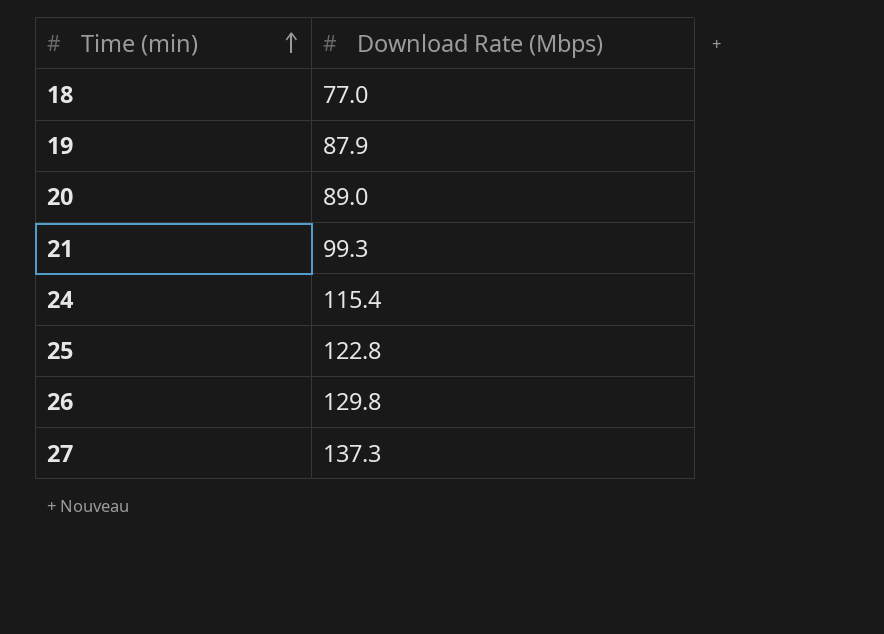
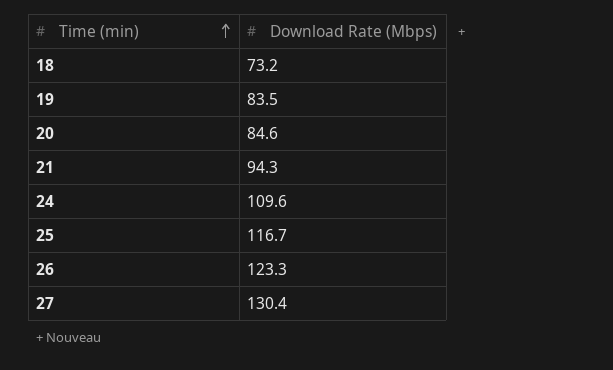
18 | Download Rate (Mbps): 77.0 -> 73.2
19 | Download Rate (Mbps): 87.9 -> 83.5
20 | Download Rate (Mbps): 89.0 -> 84.6
21 | Download Rate (Mbps): 99.3 -> 94.3
24 | Download Rate (Mbps): 115.4 -> 109.6
25 | Download Rate (Mbps): 122.8 -> 116.7
26 | Download Rate (Mbps): 129.8 -> 123.3
27 | Download Rate (Mbps): 137.3 -> 130.4

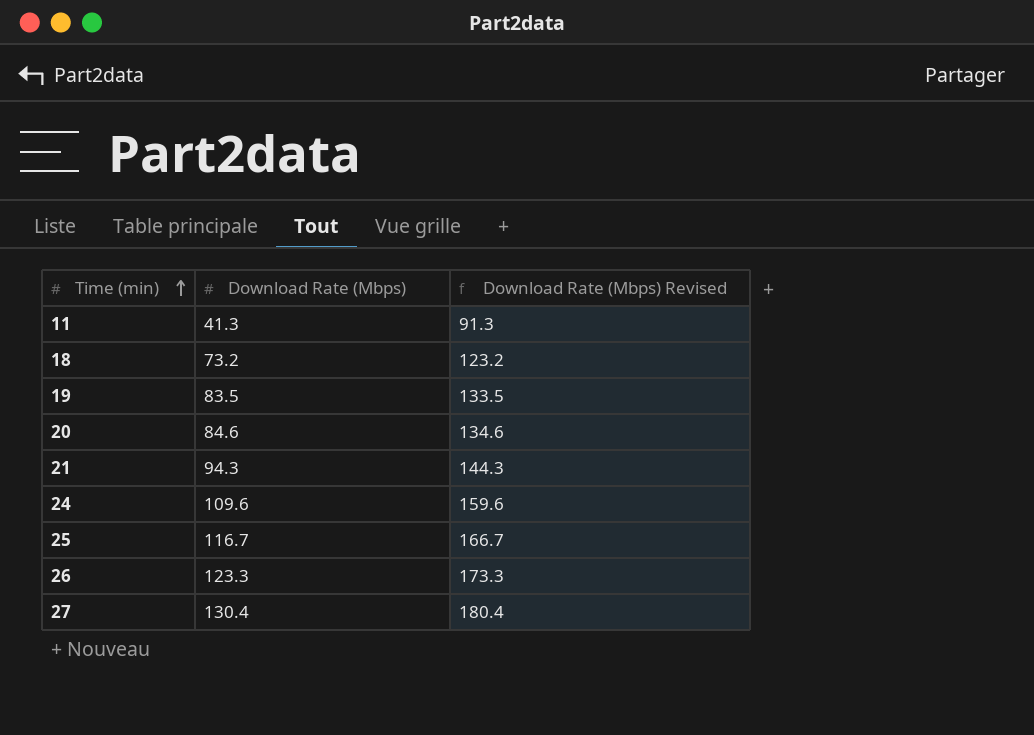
column Download Rate (Mbps) Revised | formula: none -> [Download Rate (Mbps)] + 50
row 11: none -> 41.3 | 91.3

